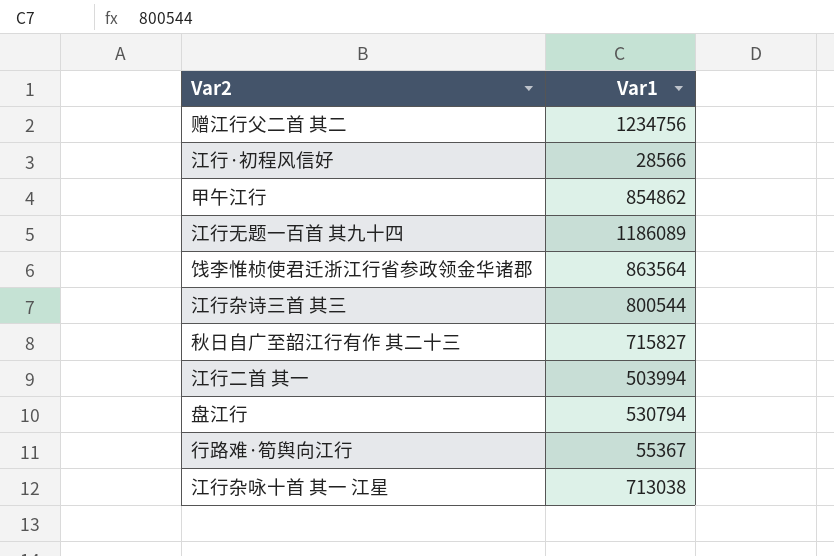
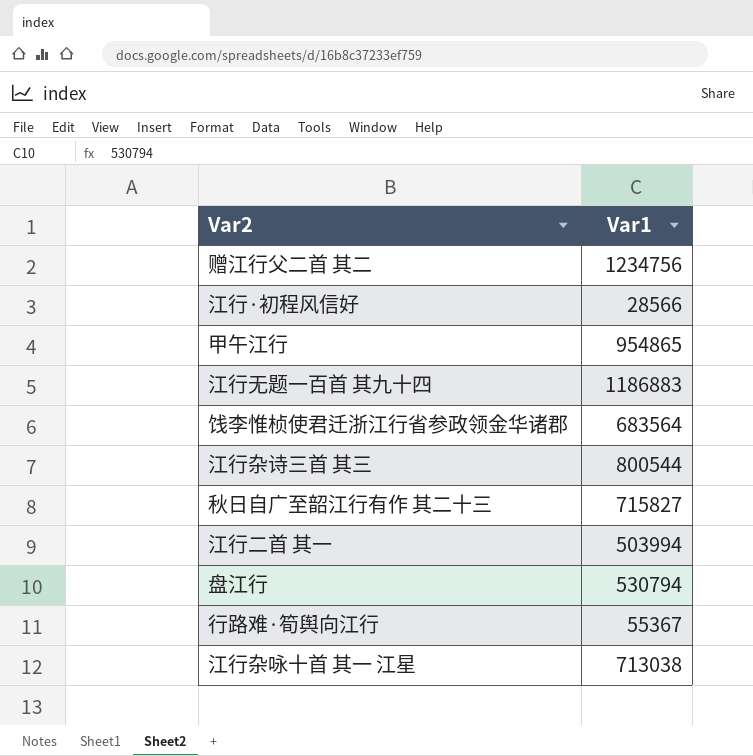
甲午江行 | Var1: 854862 -> 954865
江行无题一百首 其九十四 | Var1: 1186089 -> 1186883
饯李惟桢使君迁浙江行省参政领金华诸郡 | Var1: 863564 -> 683564

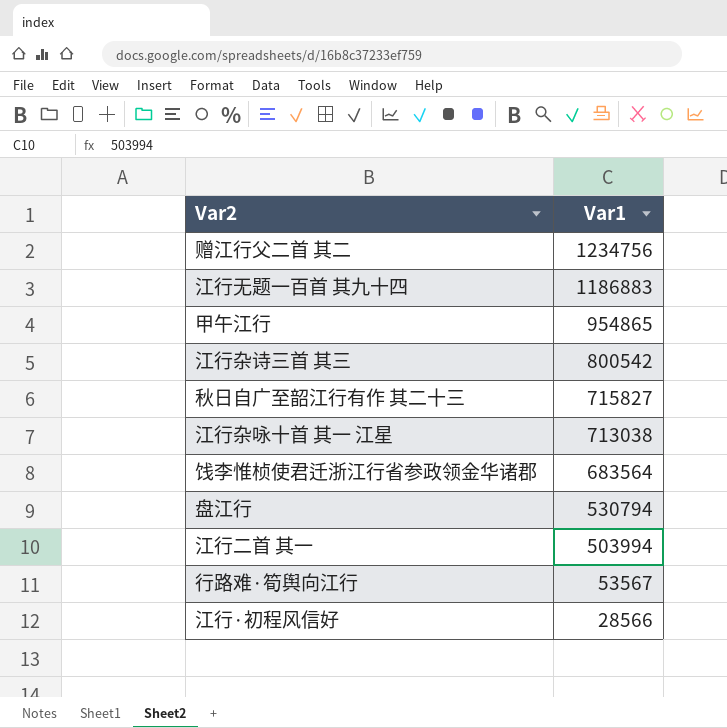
row order: none -> Var1 descending
江行杂诗三首 其三 | Var1: 800544 -> 800542
行路难·筍舆向江行 | Var1: 55367 -> 53567

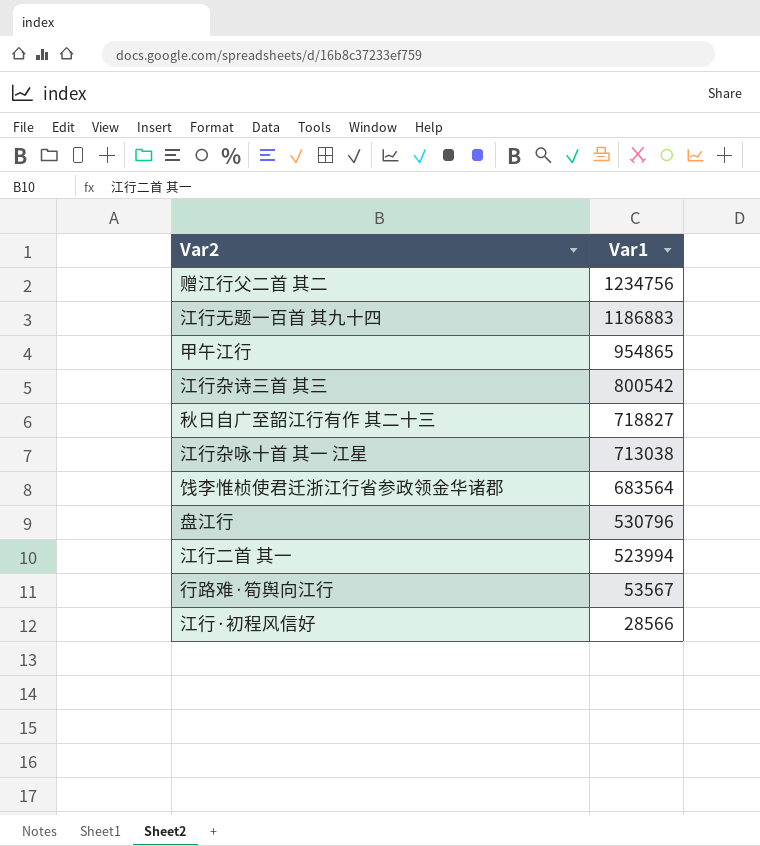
秋日自广至韶江行有作 其二十三 | Var1: 715827 -> 718827
盘江行 | Var1: 530794 -> 530796
江行二首 其一 | Var1: 503994 -> 523994

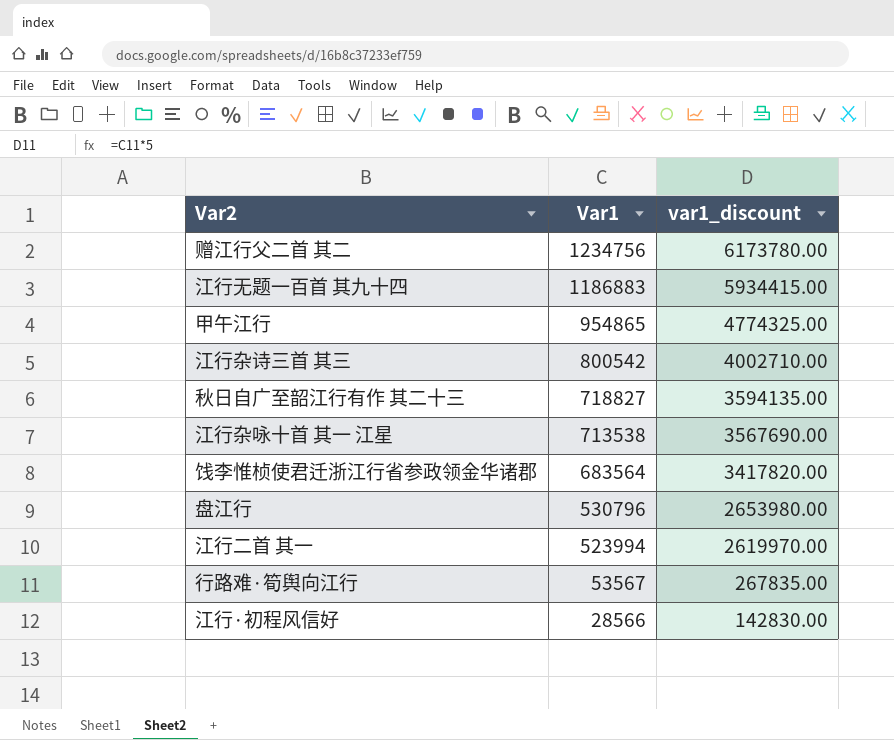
column var1_discount | formula: none -> [Var1] * 5
江行杂咏十首 其一 江星 | Var1: 713038 -> 713538

